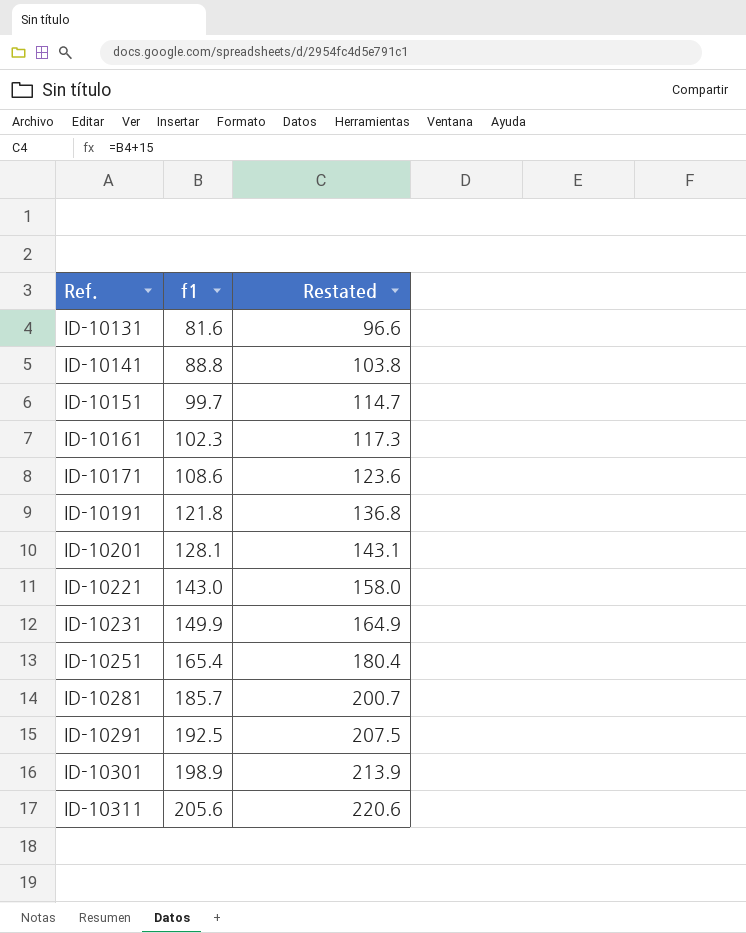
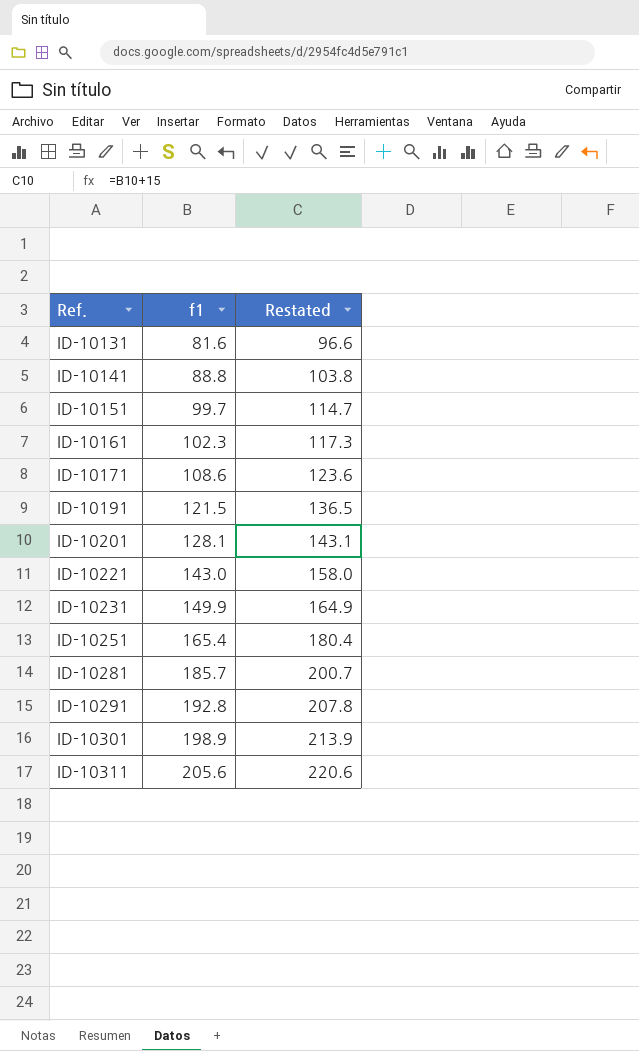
ID-10191 | f1: 121.8 -> 121.5
ID-10191 | Restated: 136.8 -> 136.5
ID-10291 | f1: 192.5 -> 192.8
ID-10291 | Restated: 207.5 -> 207.8

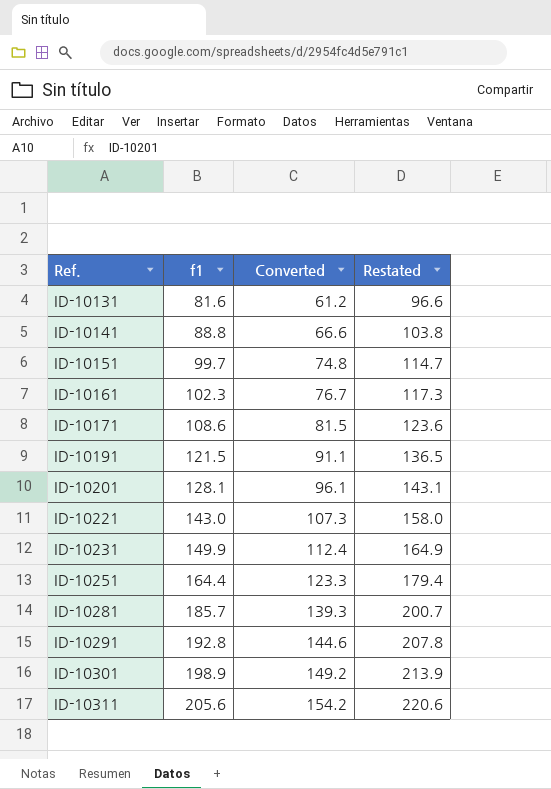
column Converted | formula: none -> [f1] * 0.75
ID-10251 | f1: 165.4 -> 164.4
ID-10251 | Restated: 180.4 -> 179.4

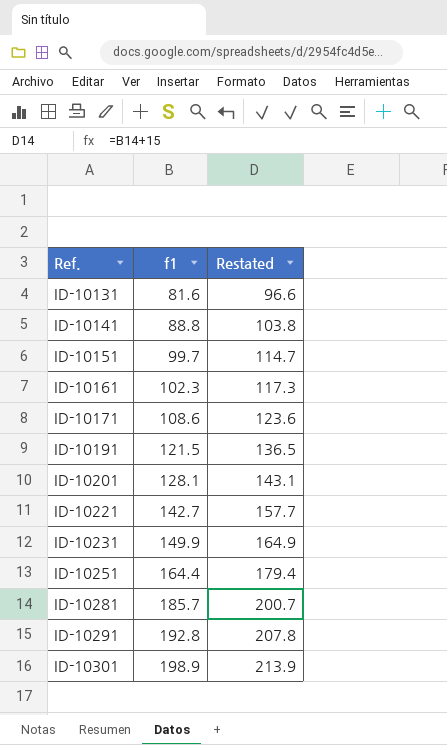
column Converted | formula: [f1] * 0.75 -> none
row ID-10311: 205.6 | 154.2 | 220.6 -> none
ID-10221 | f1: 143.0 -> 142.7
ID-10221 | Restated: 158.0 -> 157.7

